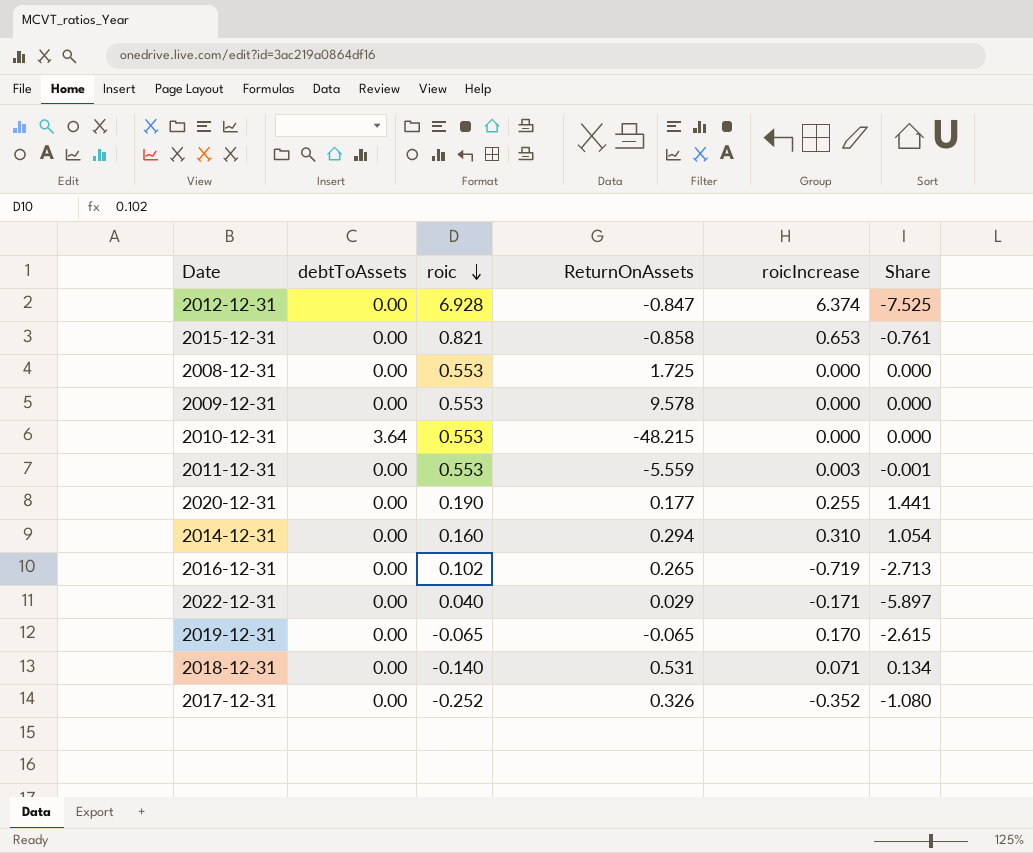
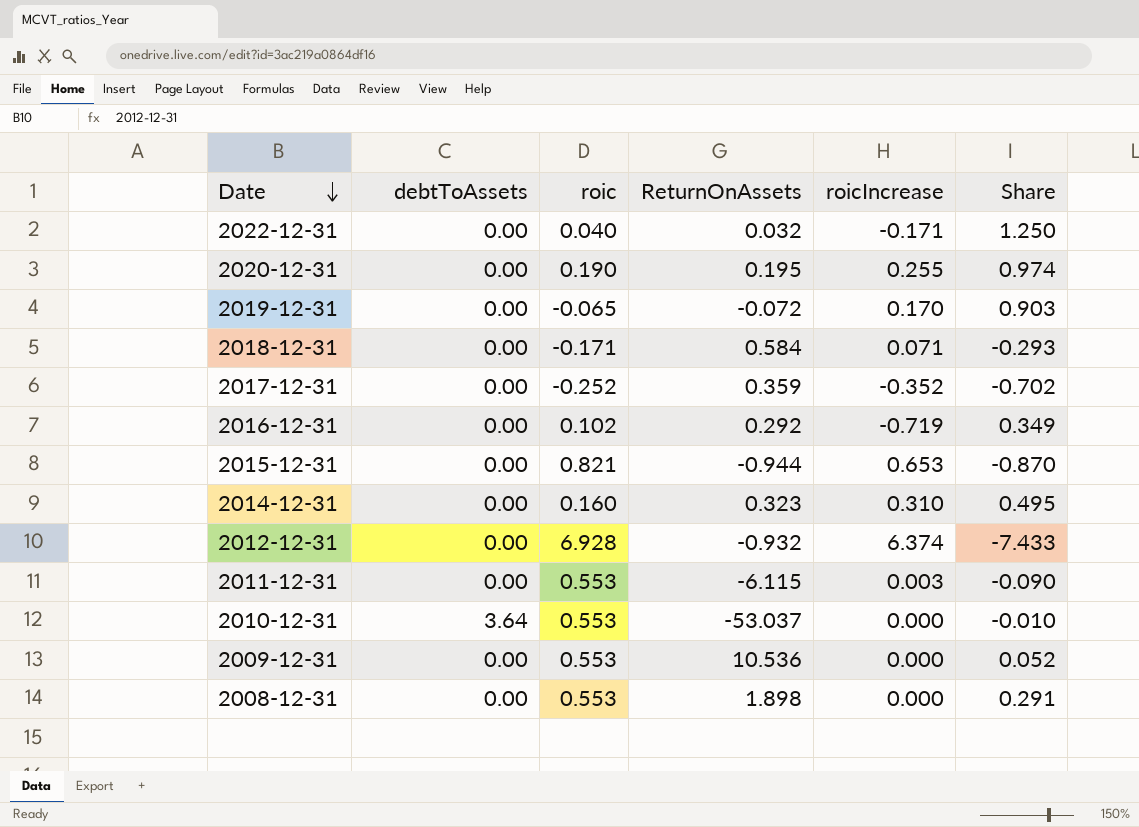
row order: roic descending -> Date descending
column Share | formula: [roicIncrease] / [ReturnOnAssets] -> [roic] / [ReturnOnAssets]
2022-12-31 | ReturnOnAssets: 0.029 -> 0.032
2020-12-31 | ReturnOnAssets: 0.177 -> 0.195
2019-12-31 | ReturnOnAssets: -0.065 -> -0.072
2018-12-31 | roic: -0.140 -> -0.171
2018-12-31 | ReturnOnAssets: 0.531 -> 0.584
2017-12-31 | ReturnOnAssets: 0.326 -> 0.359
2016-12-31 | ReturnOnAssets: 0.265 -> 0.292
2015-12-31 | ReturnOnAssets: -0.858 -> -0.944
2014-12-31 | ReturnOnAssets: 0.294 -> 0.323
2012-12-31 | ReturnOnAssets: -0.847 -> -0.932
2011-12-31 | ReturnOnAssets: -5.559 -> -6.115
2010-12-31 | ReturnOnAssets: -48.215 -> -53.037
2009-12-31 | ReturnOnAssets: 9.578 -> 10.536
2008-12-31 | ReturnOnAssets: 1.725 -> 1.898

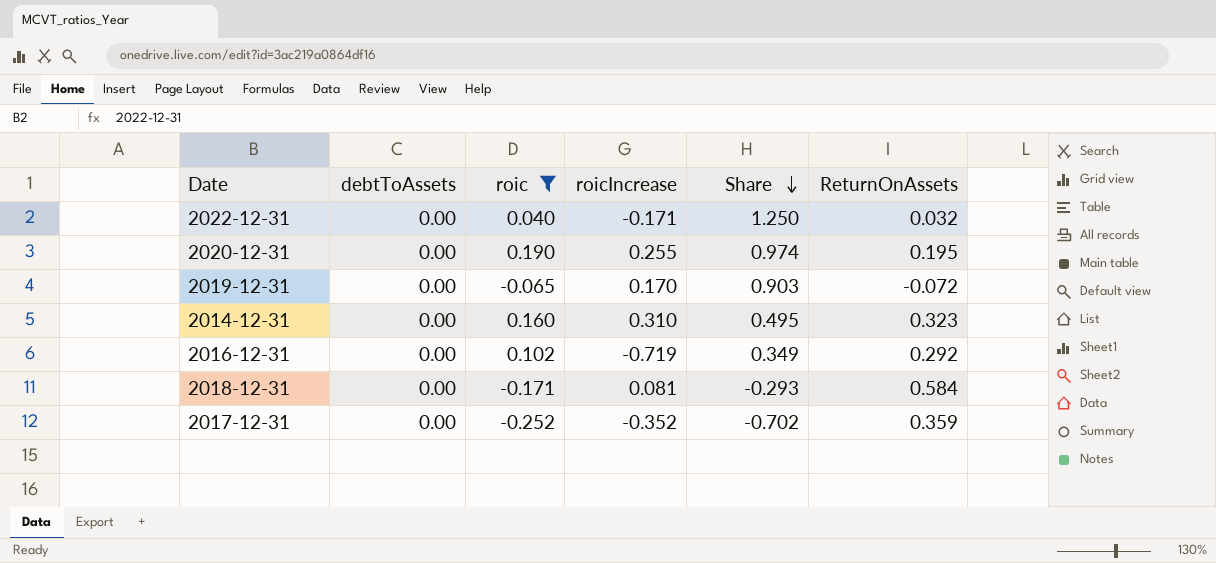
filter: none -> roic <= 0.190
row order: Date descending -> Share descending
column ReturnOnAssets | position: 4 -> 6
2018-12-31 | roicIncrease: 0.071 -> 0.081

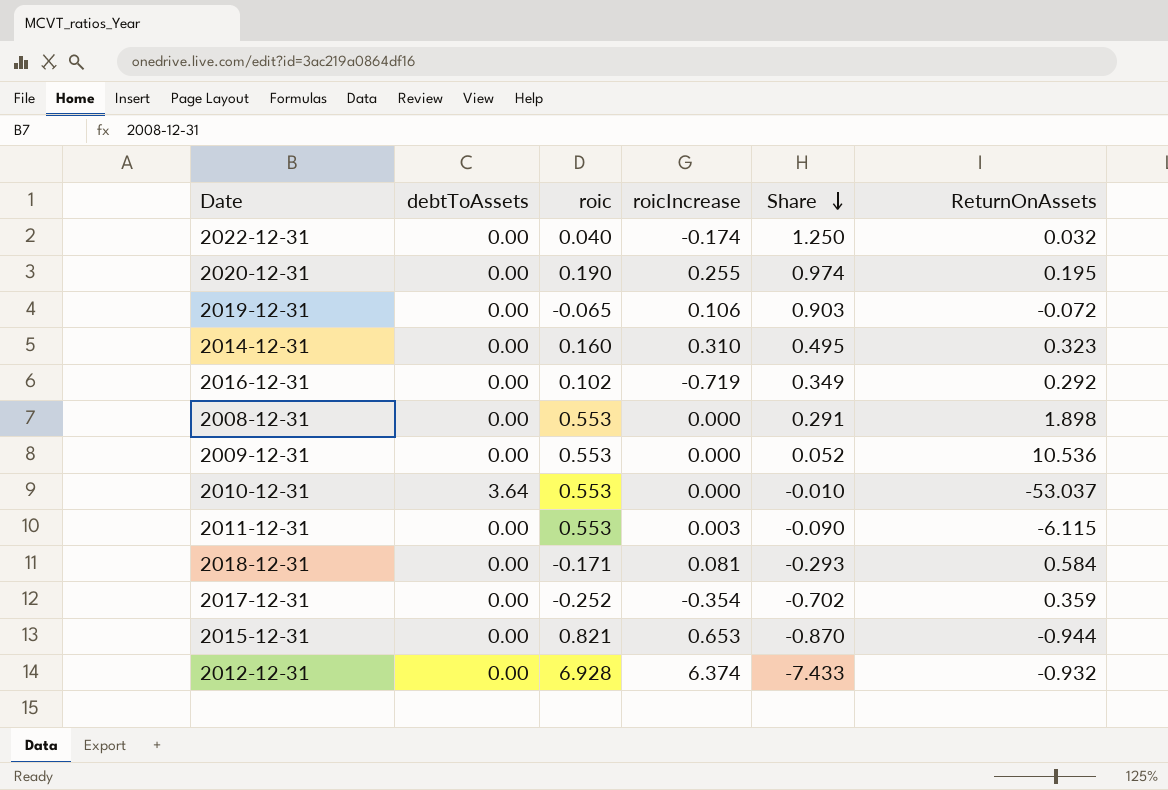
filter: roic <= 0.190 -> none
2022-12-31 | roicIncrease: -0.171 -> -0.174
2019-12-31 | roicIncrease: 0.170 -> 0.106
2017-12-31 | roicIncrease: -0.352 -> -0.354

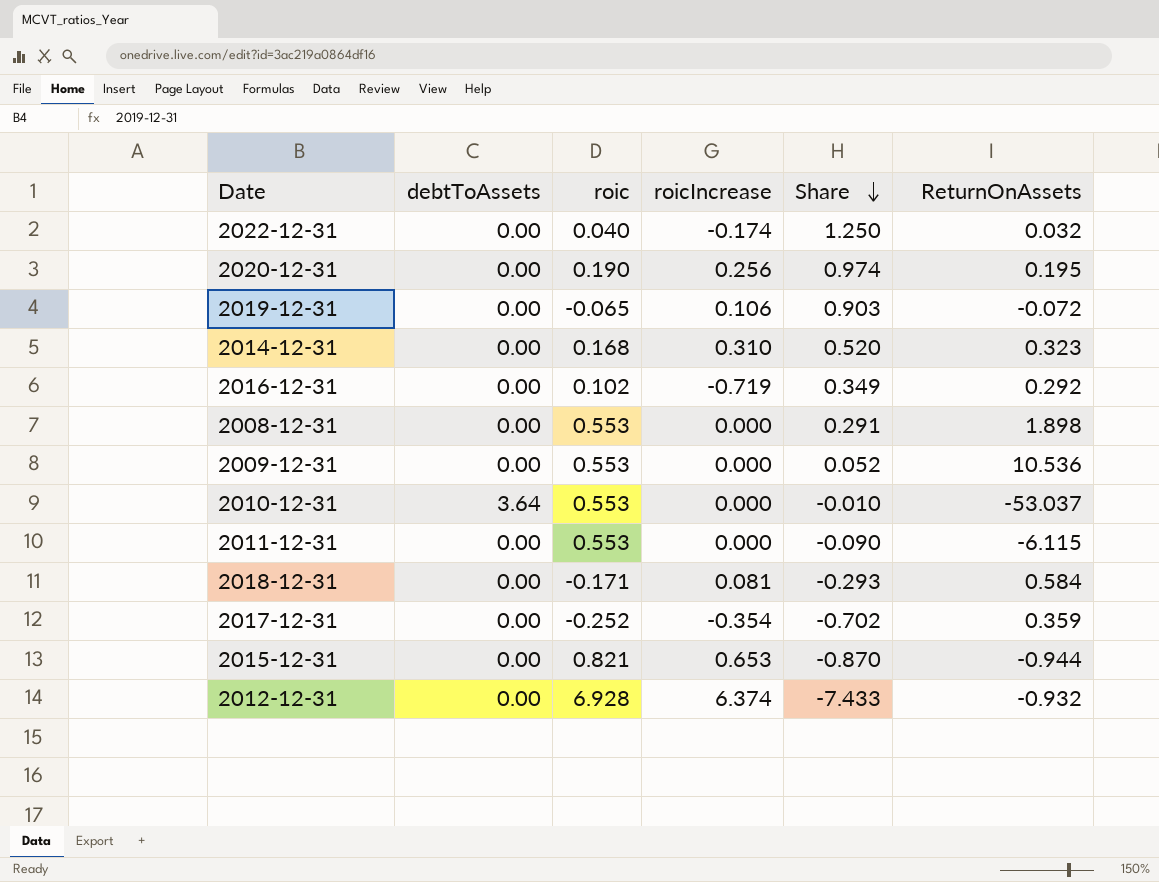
2020-12-31 | roicIncrease: 0.255 -> 0.256
2014-12-31 | roic: 0.160 -> 0.168
2014-12-31 | Share: 0.495 -> 0.520
2011-12-31 | roicIncrease: 0.003 -> 0.000

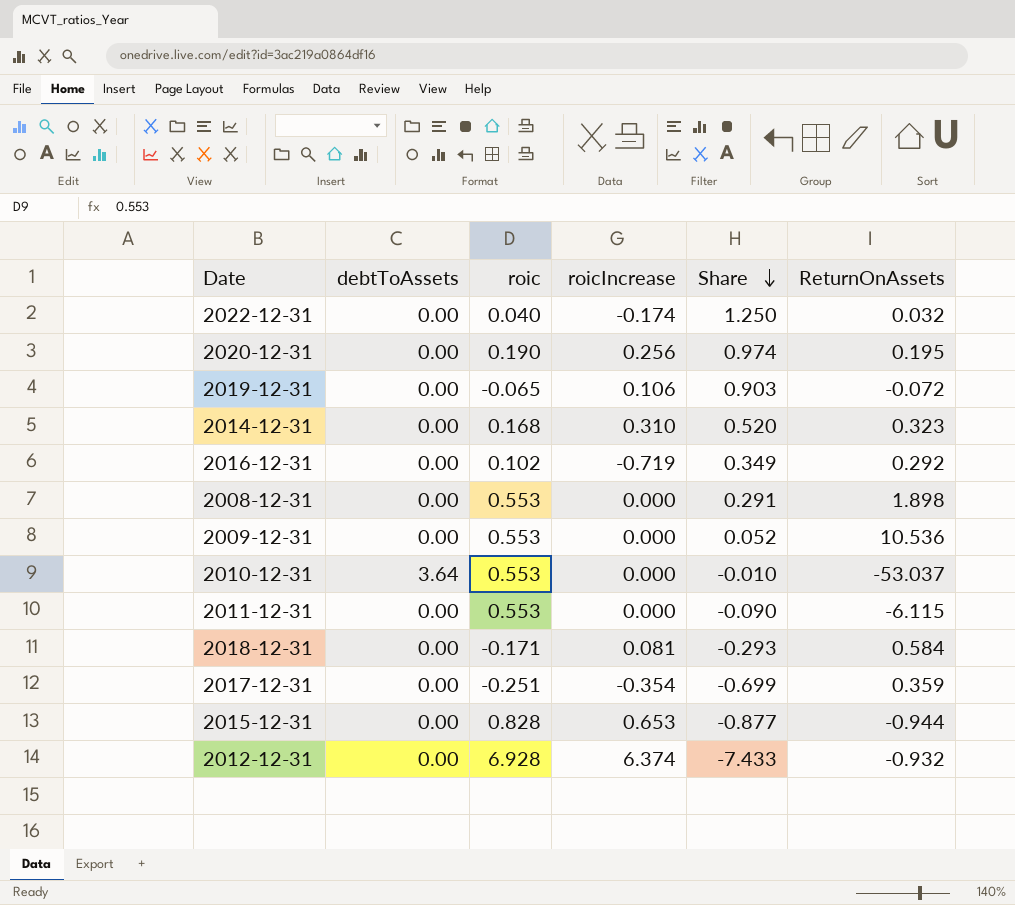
2017-12-31 | roic: -0.252 -> -0.251
2017-12-31 | Share: -0.702 -> -0.699
2015-12-31 | roic: 0.821 -> 0.828
2015-12-31 | Share: -0.870 -> -0.877

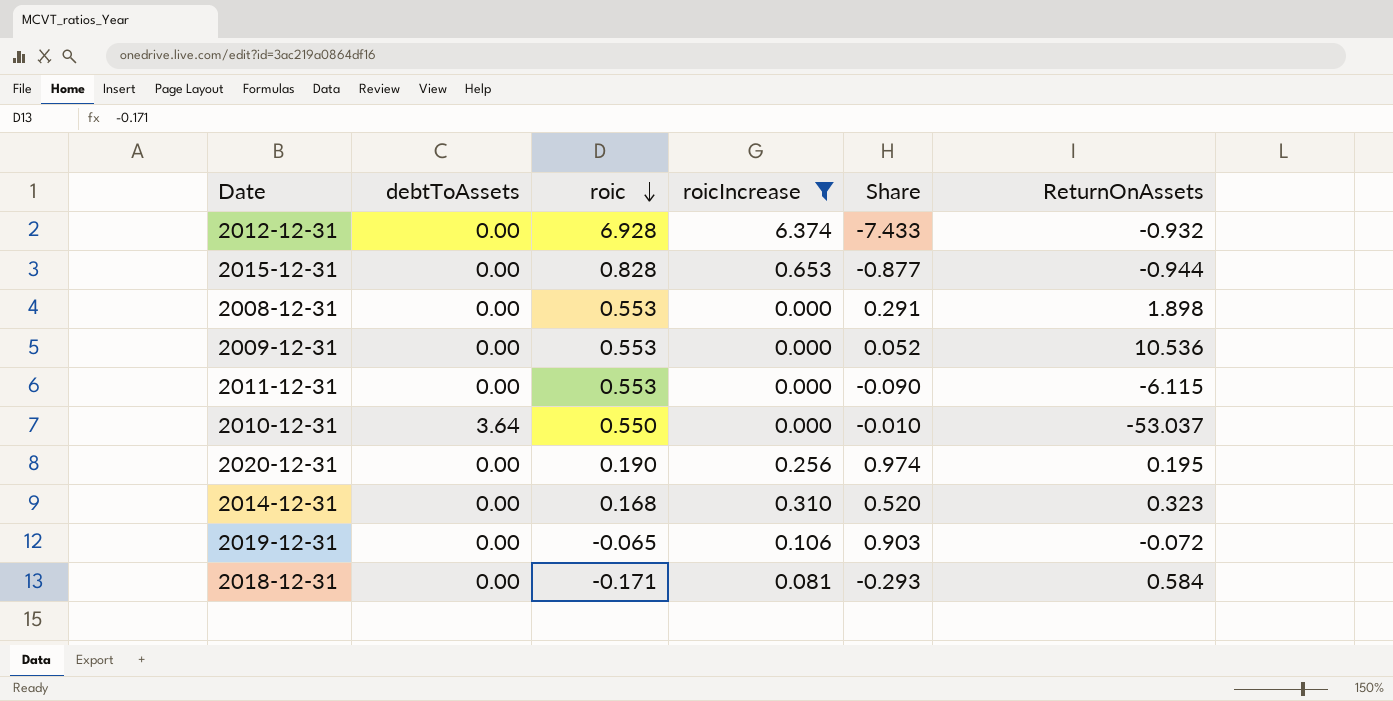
filter: none -> roicIncrease >= 0.000
row order: Share descending -> roic descending
2010-12-31 | roic: 0.553 -> 0.550

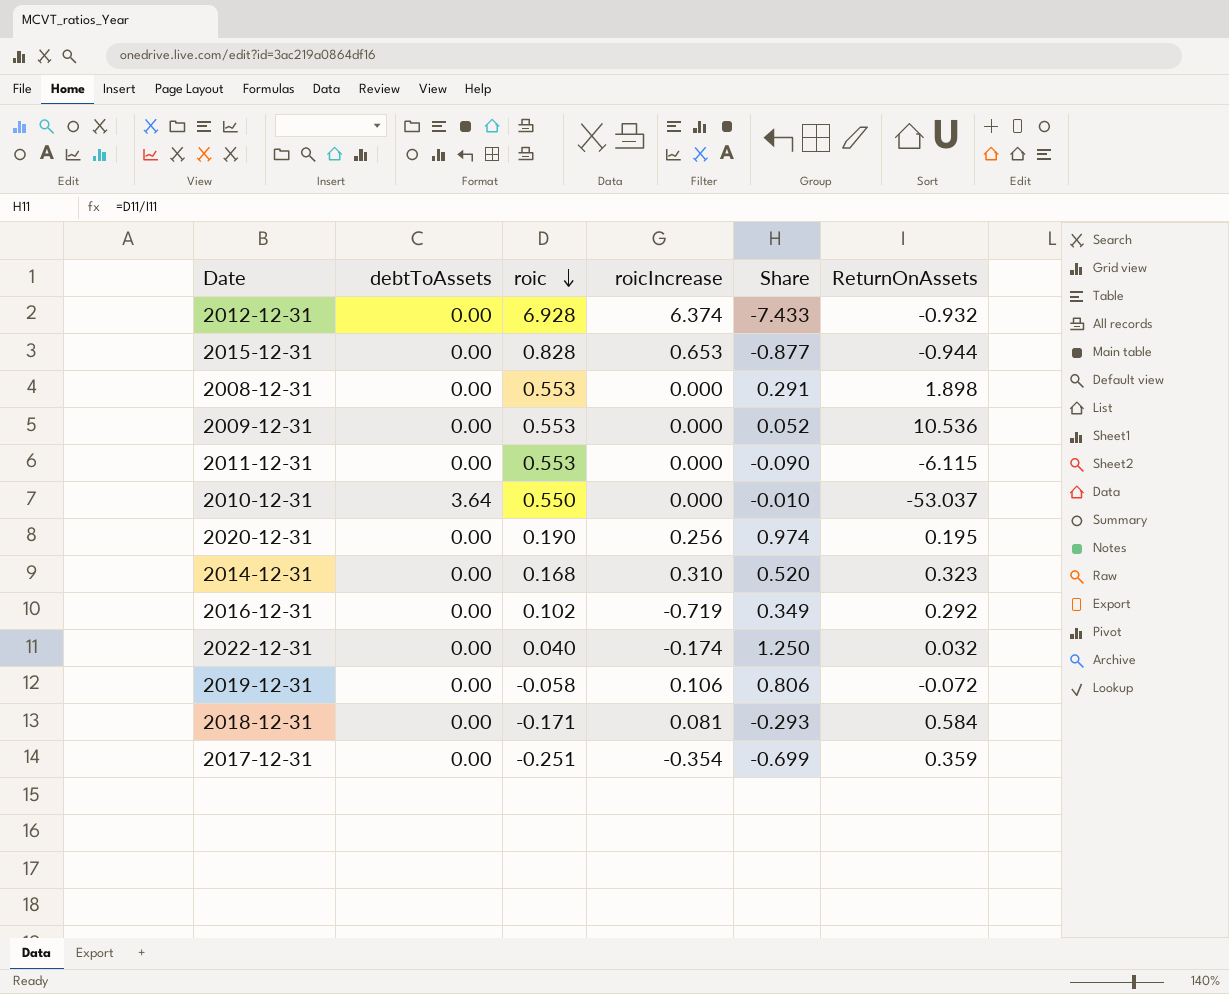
filter: roicIncrease >= 0.000 -> none
2019-12-31 | roic: -0.065 -> -0.058
2019-12-31 | Share: 0.903 -> 0.806

